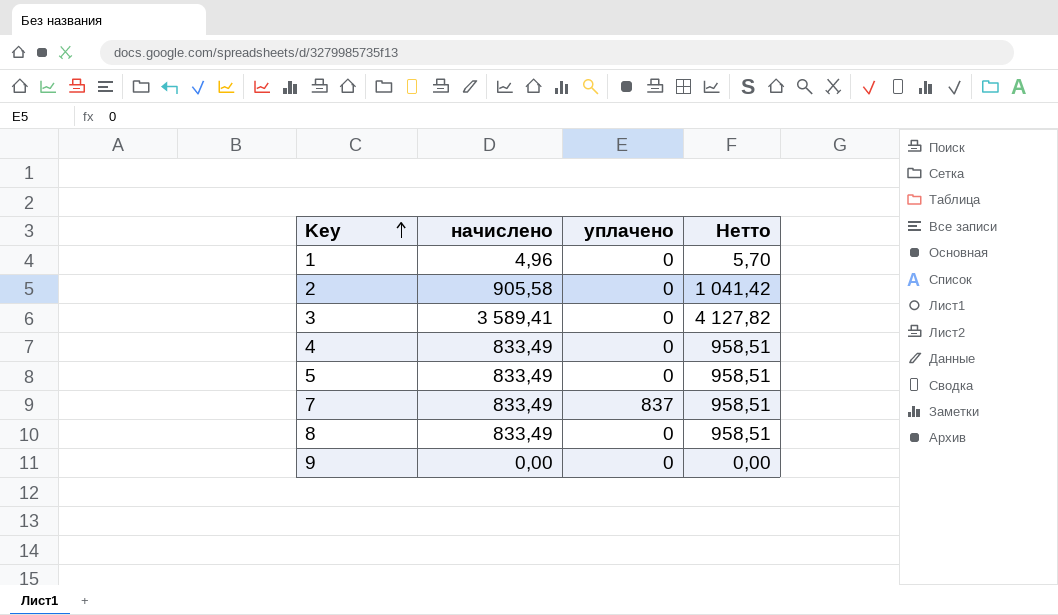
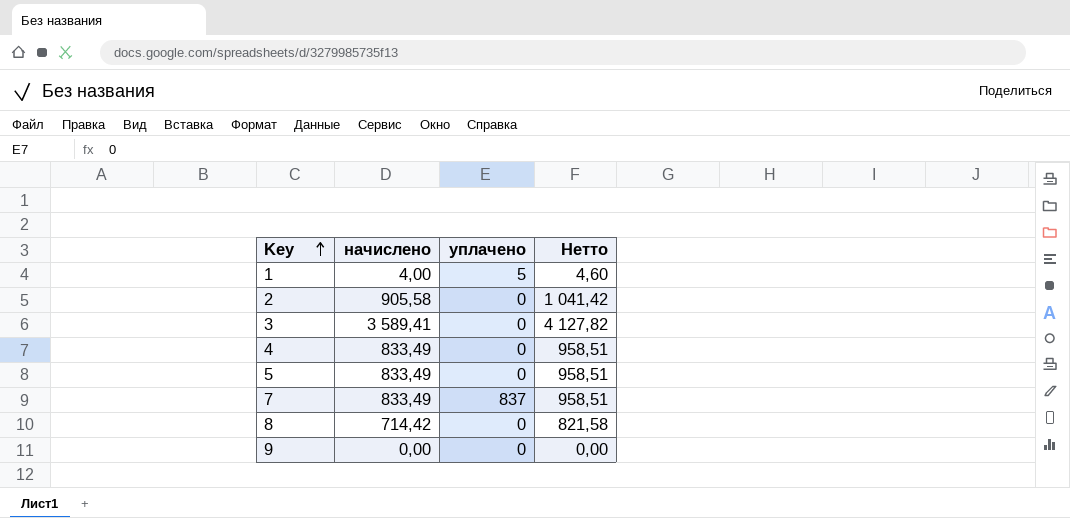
1 | начислено: 4,96 -> 4,00
1 | уплачено: 0 -> 5
1 | Нетто: 5,70 -> 4,60
8 | начислено: 833,49 -> 714,42
8 | Нетто: 958,51 -> 821,58

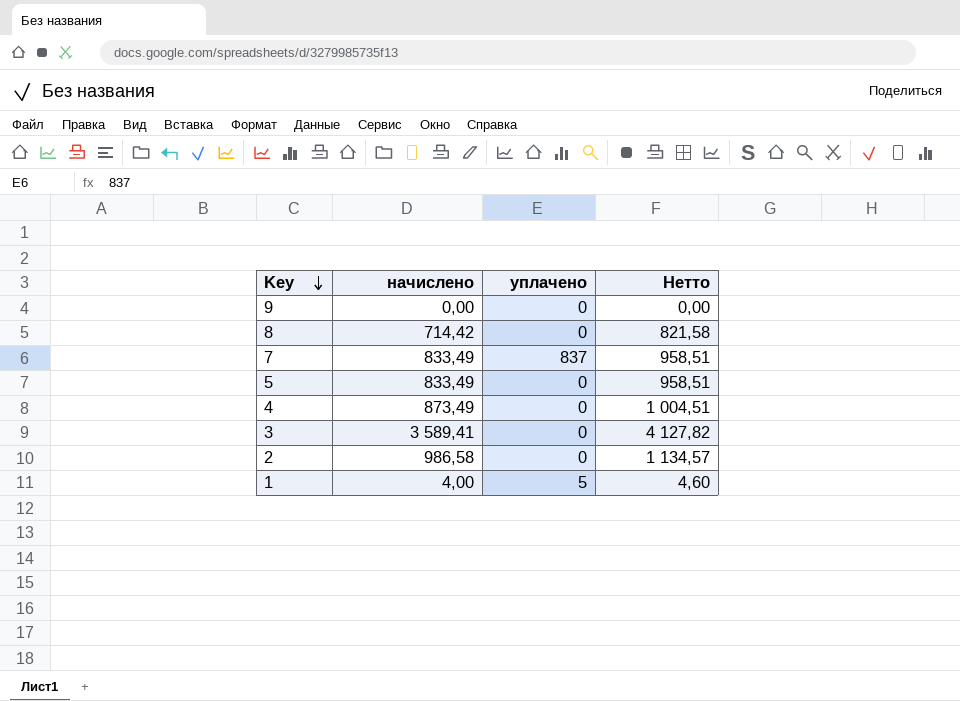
row order: Key ascending -> Key descending
4 | начислено: 833,49 -> 873,49
4 | Нетто: 958,51 -> 1 004,51
2 | начислено: 905,58 -> 986,58
2 | Нетто: 1 041,42 -> 1 134,57

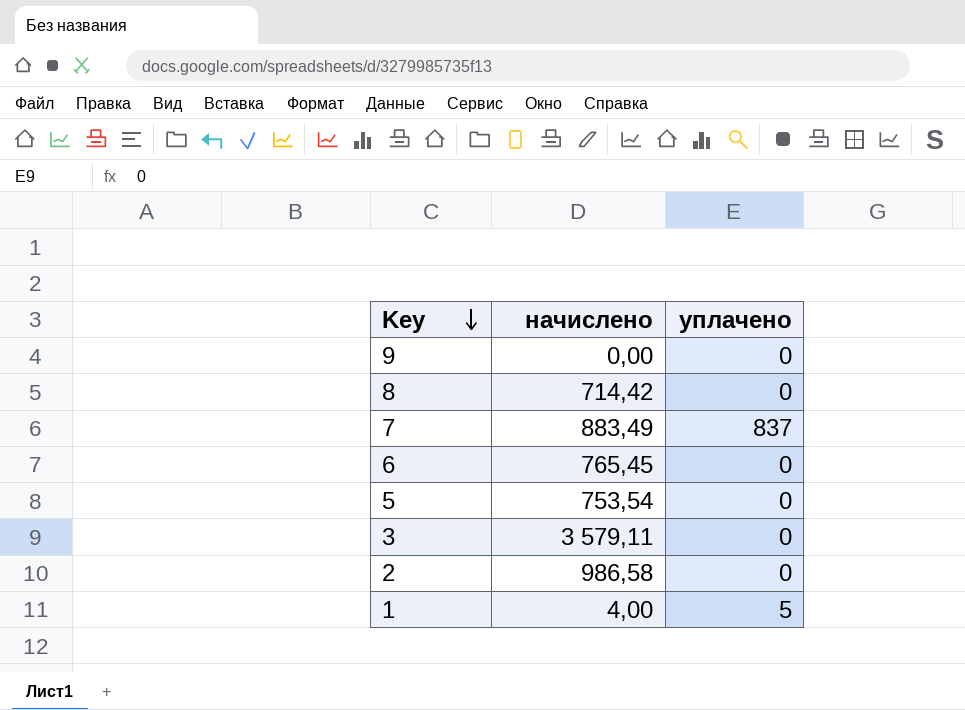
column Нетто | formula: [начислено] * 1,15 -> none
row 4: 873,49 | 0 | 1 004,51 -> none
7 | начислено: 833,49 -> 883,49
row 6: none -> 765,45 | 0
5 | начислено: 833,49 -> 753,54
3 | начислено: 3 589,41 -> 3 579,11

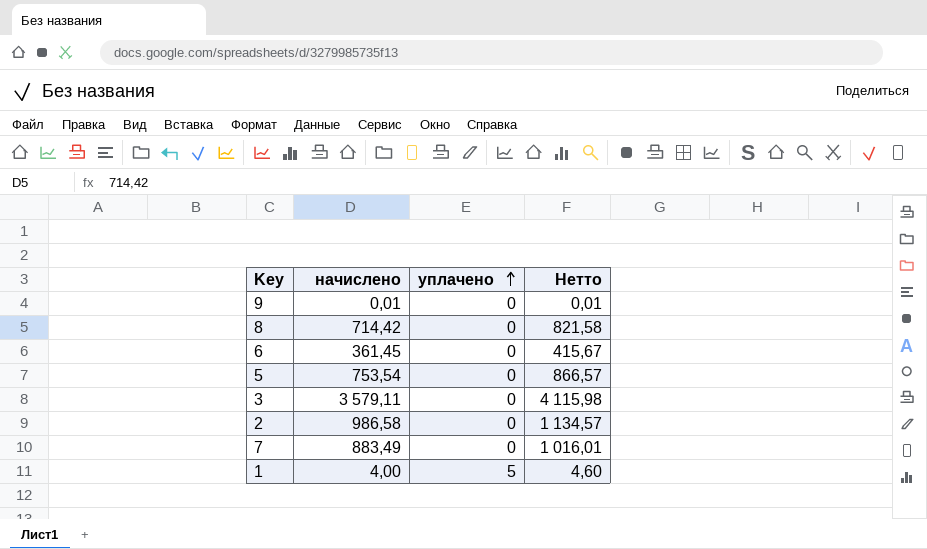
row order: Key descending -> уплачено ascending
column Нетто | formula: none -> [начислено] * 1,15
9 | начислено: 0,00 -> 0,01
6 | начислено: 765,45 -> 361,45
7 | уплачено: 837 -> 0

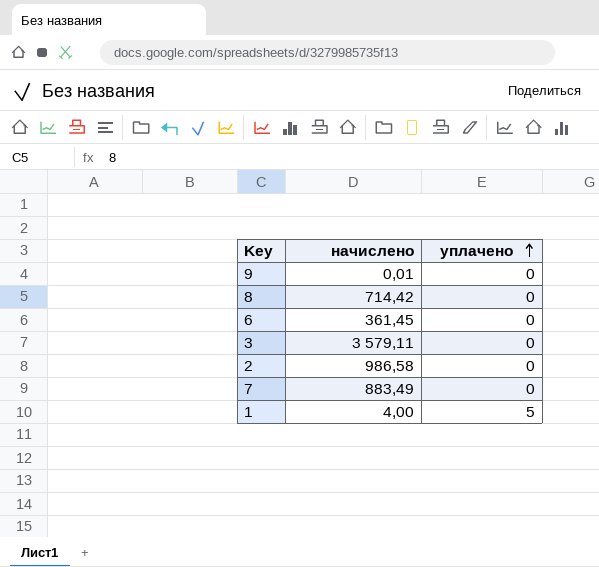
column Нетто | formula: [начислено] * 1,15 -> none
row 5: 753,54 | 0 | 866,57 -> none

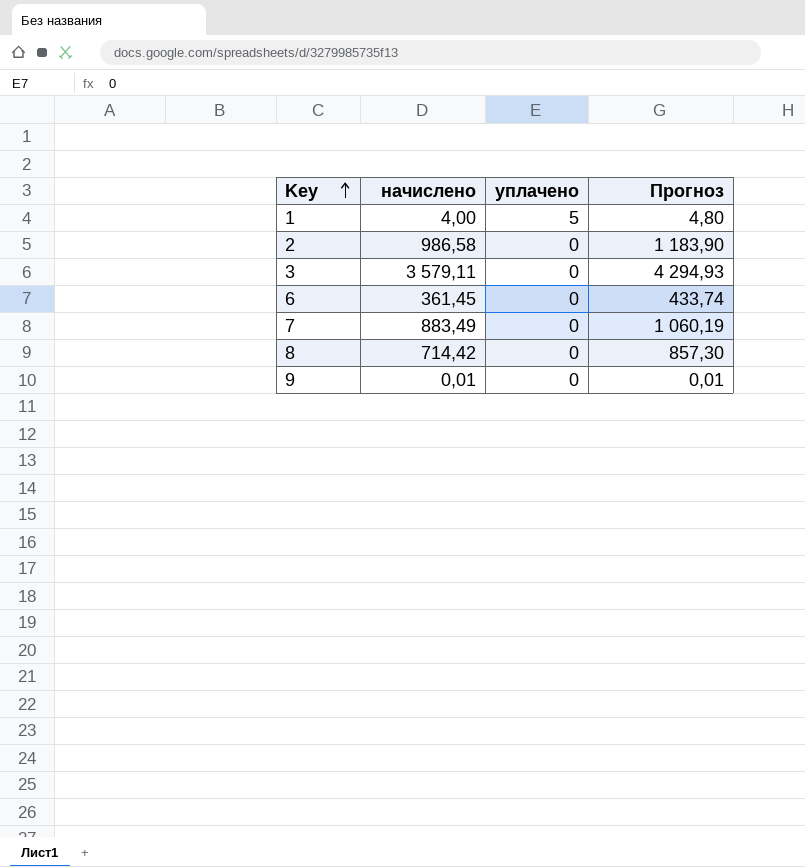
row order: уплачено ascending -> Key ascending
column Прогноз | formula: none -> [начислено] * 1,2

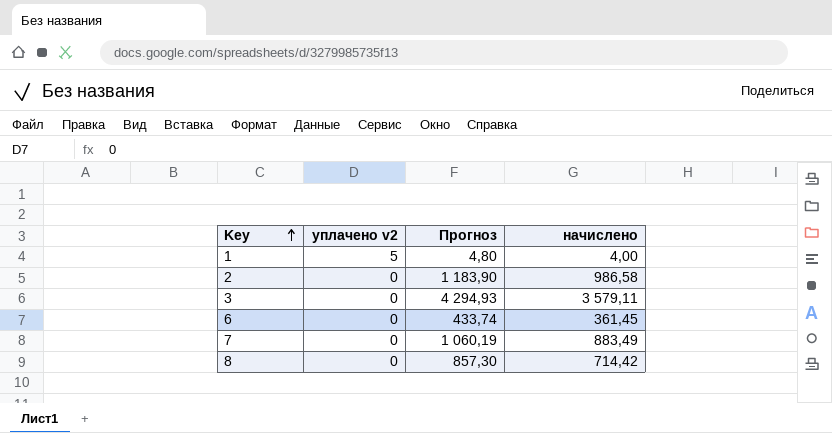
column name: уплачено -> уплачено v2
column начислено | position: 2 -> 4
row 9: 0,01 | 0 | 0,01 -> none

